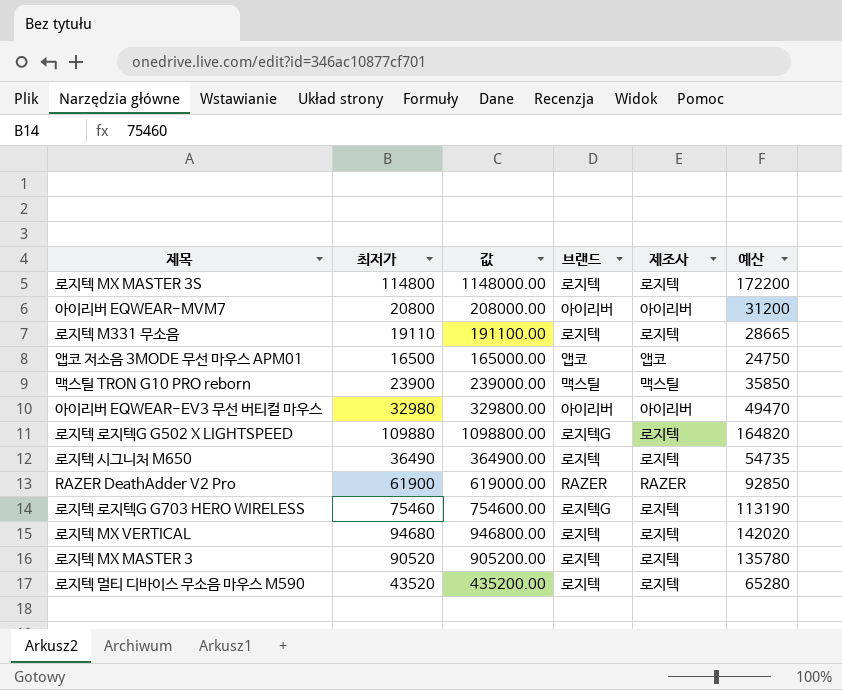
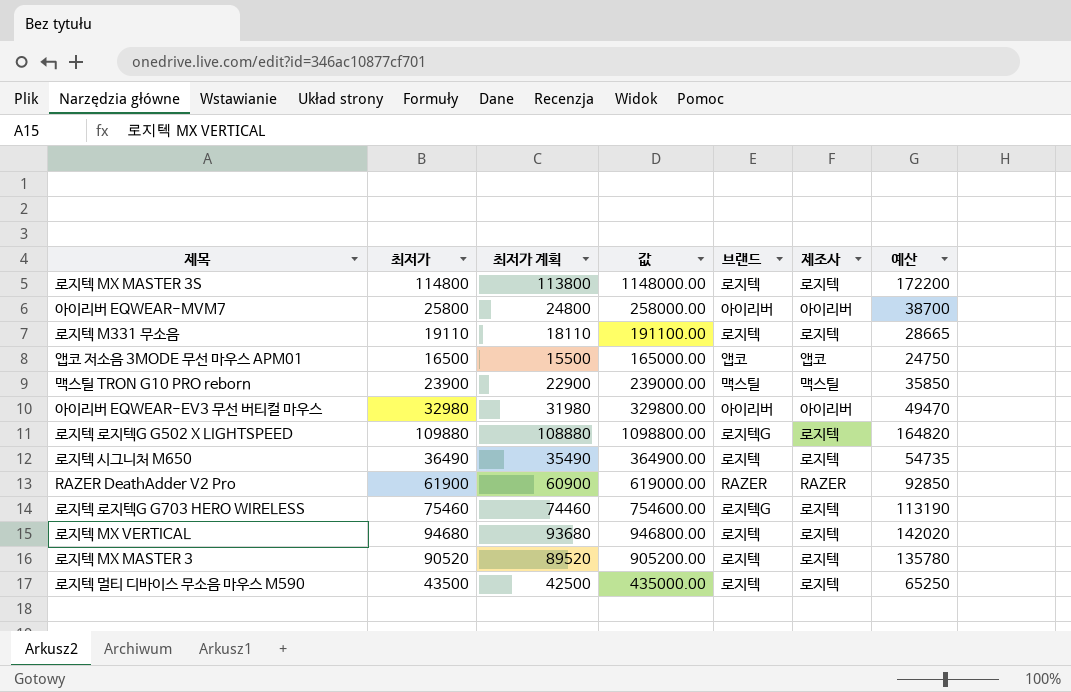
column 최저가 계획 | formula: none -> [최저가] - 1000
아이리버 EQWEAR-MVM7 | 최저가: 20800 -> 25800
아이리버 EQWEAR-MVM7 | 값: 208000.00 -> 258000.00
아이리버 EQWEAR-MVM7 | 예산: 31200 -> 38700
로지텍 멀티 디바이스 무소음 마우스 M590 | 최저가: 43520 -> 43500
로지텍 멀티 디바이스 무소음 마우스 M590 | 값: 435200.00 -> 435000.00
로지텍 멀티 디바이스 무소음 마우스 M590 | 예산: 65280 -> 65250

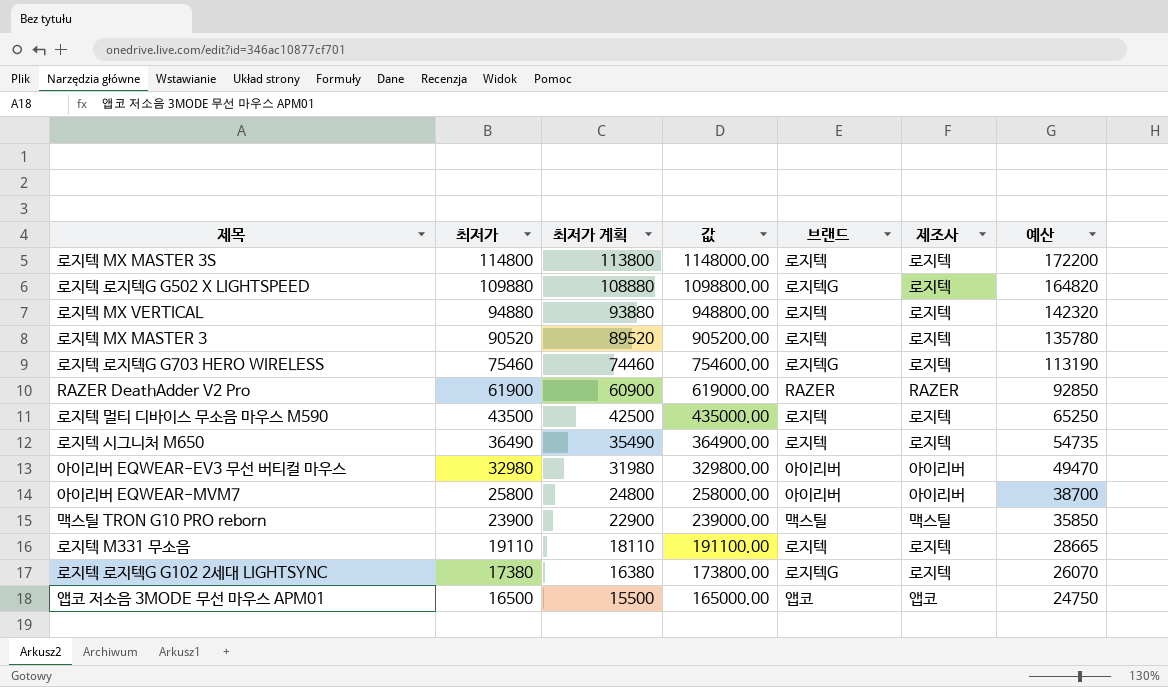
row order: none -> 최저가 descending
로지텍 MX VERTICAL | 최저가: 94680 -> 94880
로지텍 MX VERTICAL | 최저가 계획: 93680 -> 93880
로지텍 MX VERTICAL | 값: 946800.00 -> 948800.00
로지텍 MX VERTICAL | 예산: 142020 -> 142320
row 로지텍 로지텍G G102 2세대 LIGHTSYNC: none -> 17380 | 16380 | 173800.00 | 로지텍G | 로지텍 | 26070

